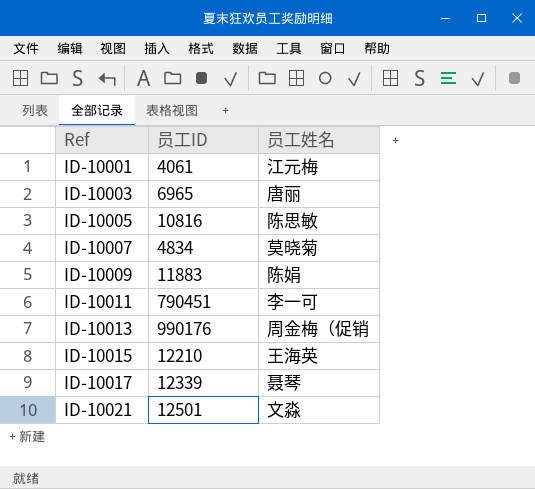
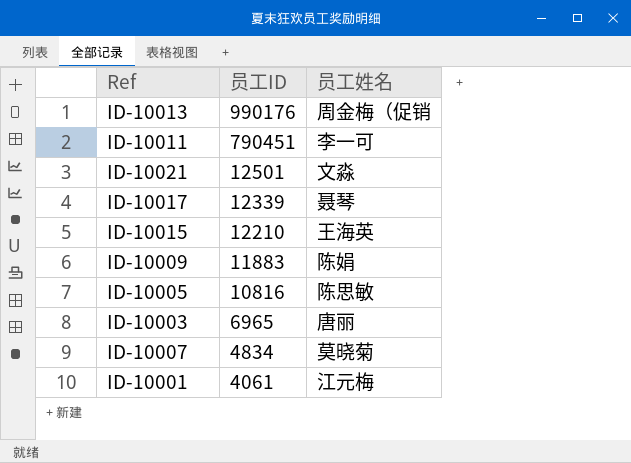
row order: Ref ascending -> 员工ID descending

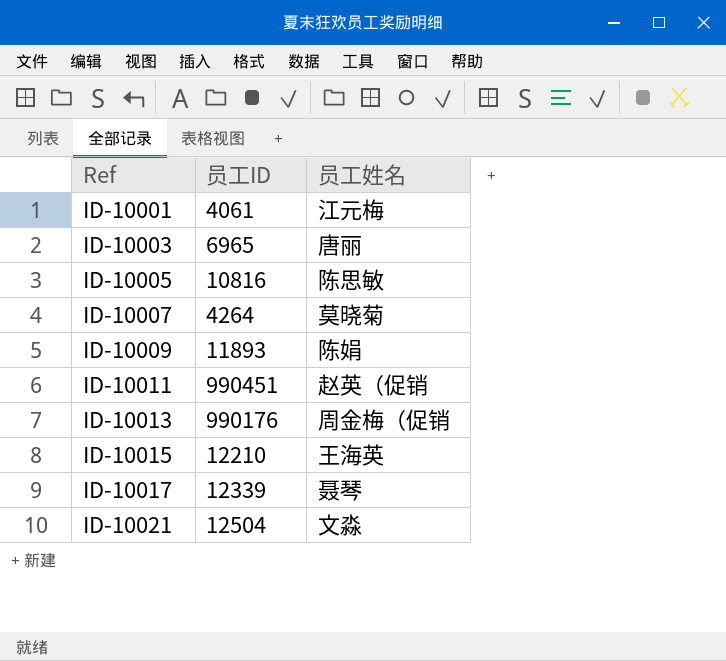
row order: 员工ID descending -> Ref ascending
ID-10007 | 员工ID: 4834 -> 4264
ID-10009 | 员工ID: 11883 -> 11893
ID-10011 | 员工ID: 790451 -> 990451
ID-10011 | 员工姓名: 李一可 -> 赵英（促销
ID-10021 | 员工ID: 12501 -> 12504

